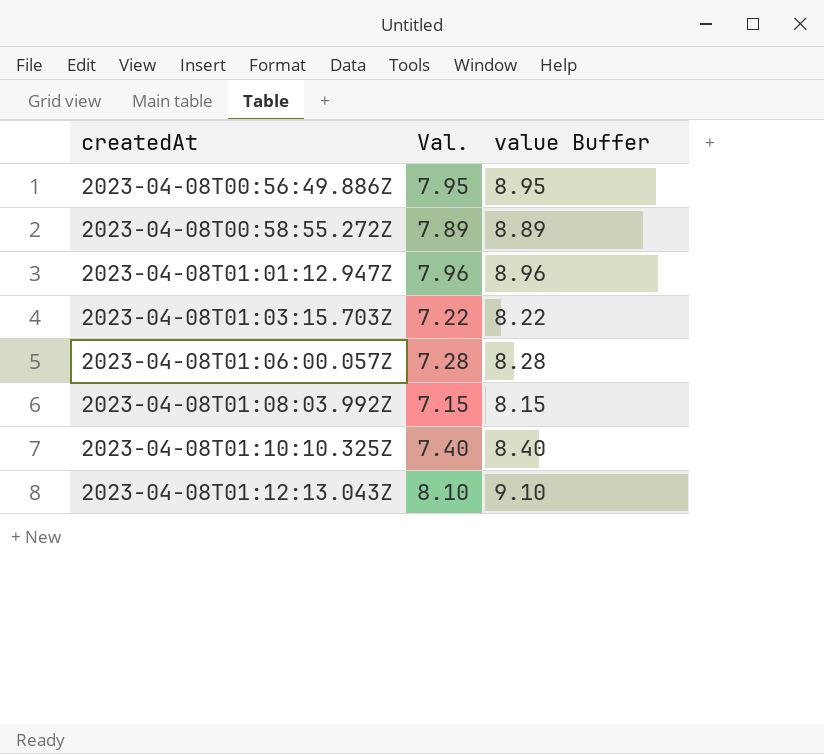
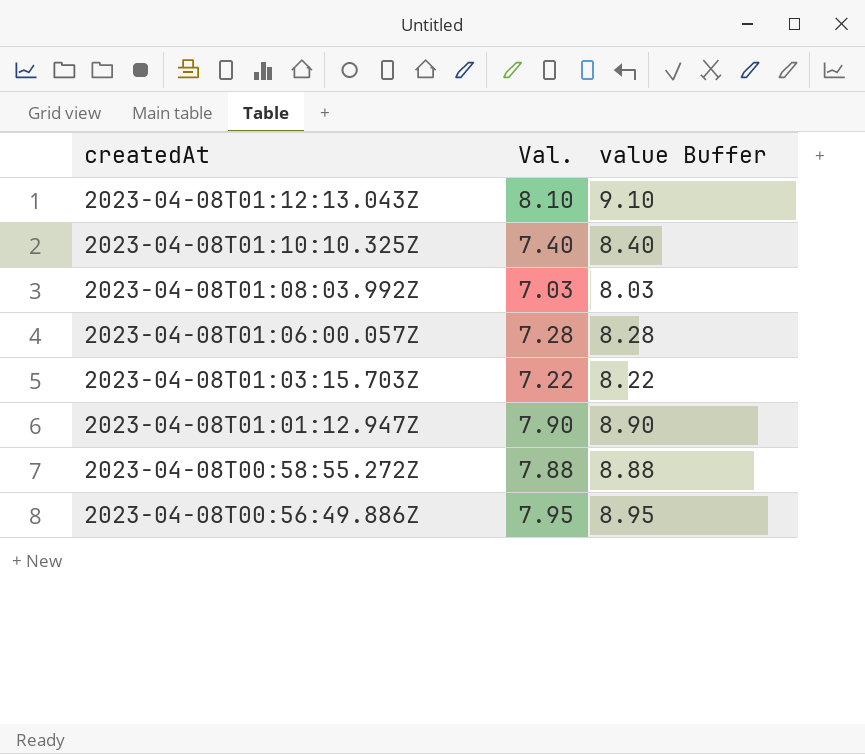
row order: createdAt ascending -> createdAt descending
2023-04-08T01:08:03.992Z | Val.: 7.15 -> 7.03
2023-04-08T01:08:03.992Z | value Buffer: 8.15 -> 8.03
2023-04-08T01:01:12.947Z | Val.: 7.96 -> 7.90
2023-04-08T01:01:12.947Z | value Buffer: 8.96 -> 8.90
2023-04-08T00:58:55.272Z | Val.: 7.89 -> 7.88
2023-04-08T00:58:55.272Z | value Buffer: 8.89 -> 8.88

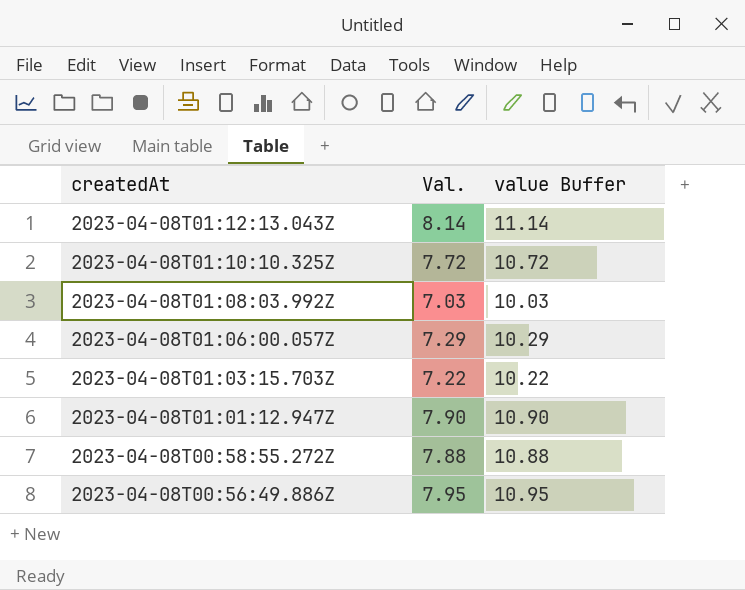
column value Buffer | formula: [Val.] + 1 -> [Val.] + 3
2023-04-08T01:12:13.043Z | Val.: 8.10 -> 8.14
2023-04-08T01:10:10.325Z | Val.: 7.40 -> 7.72
2023-04-08T01:06:00.057Z | Val.: 7.28 -> 7.29

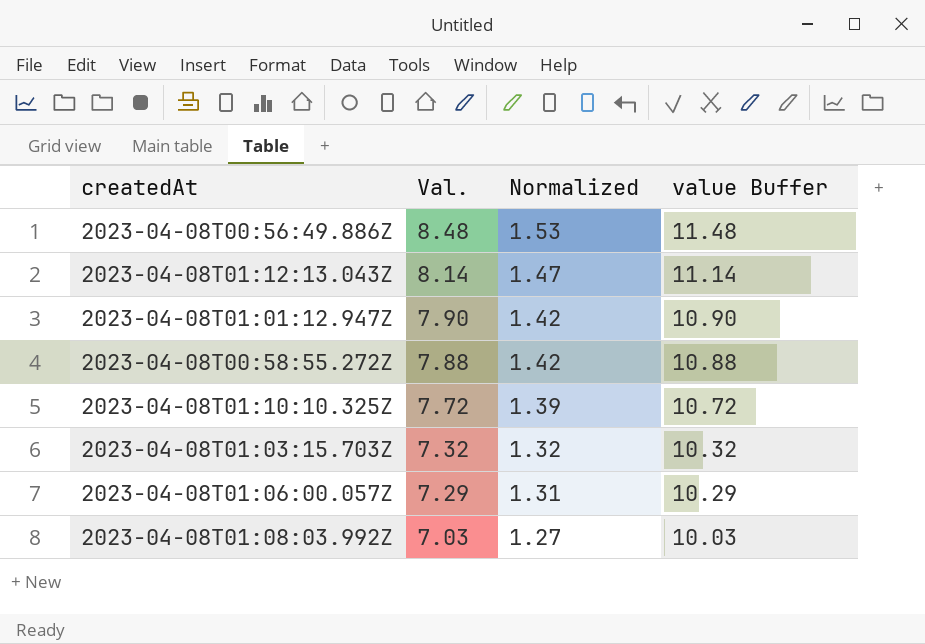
row order: createdAt descending -> Val. descending
column Normalized | formula: none -> [Val.] * 0.18
2023-04-08T00:56:49.886Z | Val.: 7.95 -> 8.48
2023-04-08T00:56:49.886Z | value Buffer: 10.95 -> 11.48
2023-04-08T01:03:15.703Z | Val.: 7.22 -> 7.32
2023-04-08T01:03:15.703Z | value Buffer: 10.22 -> 10.32

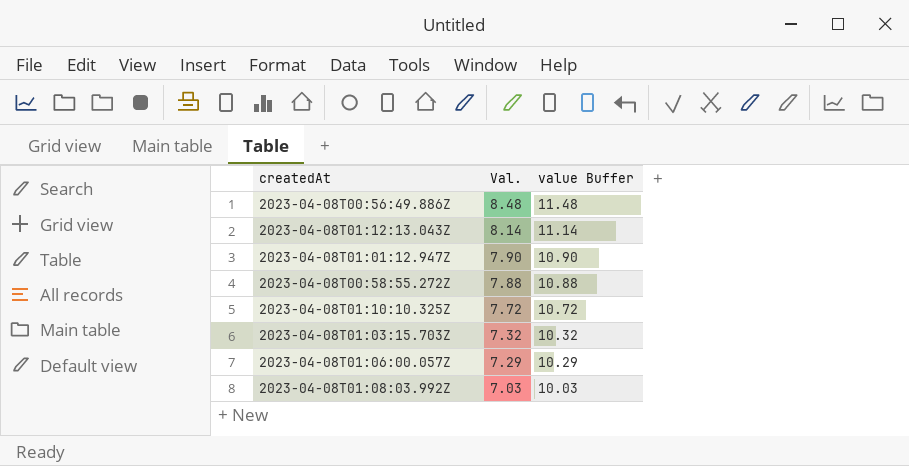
column Normalized | formula: [Val.] * 0.18 -> none

